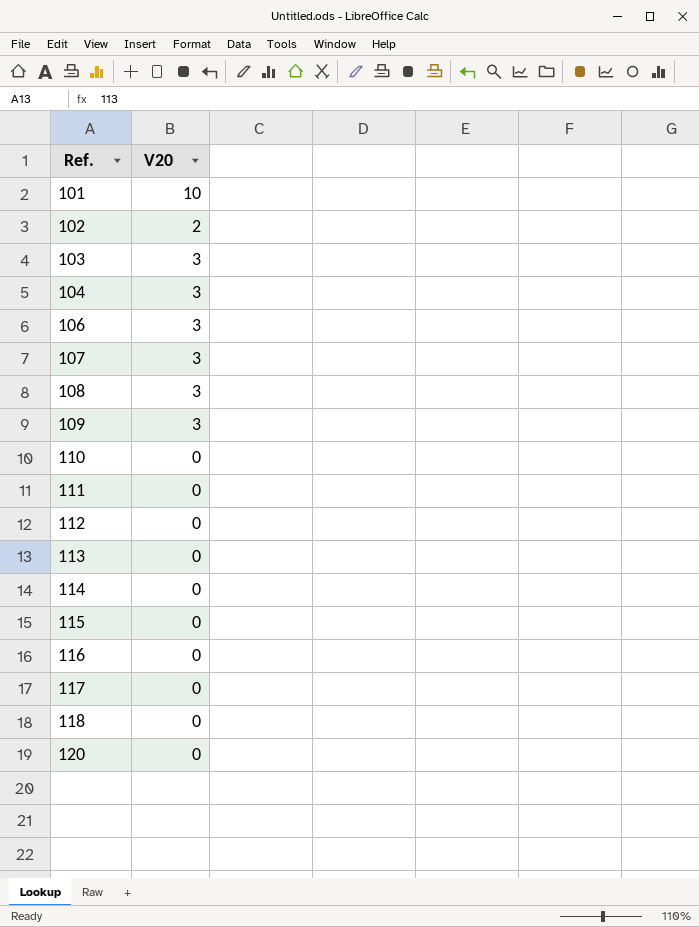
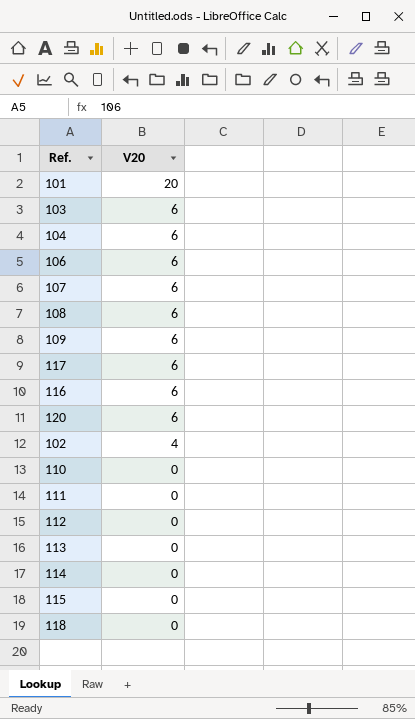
row order: Ref. ascending -> V20 descending
101 | V20: 10 -> 20
103 | V20: 3 -> 6
104 | V20: 3 -> 6
106 | V20: 3 -> 6
107 | V20: 3 -> 6
108 | V20: 3 -> 6
109 | V20: 3 -> 6
117 | V20: 0 -> 6
116 | V20: 0 -> 6
120 | V20: 0 -> 6
102 | V20: 2 -> 4

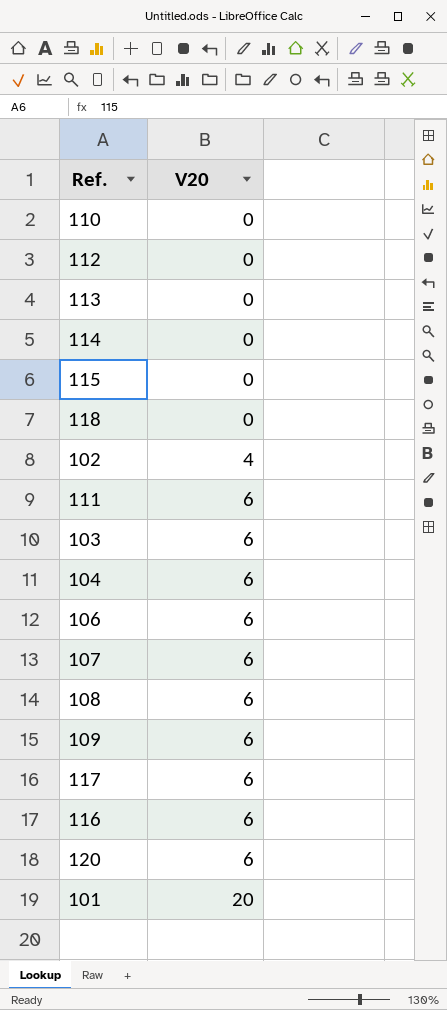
row order: V20 descending -> V20 ascending
111 | V20: 0 -> 6

